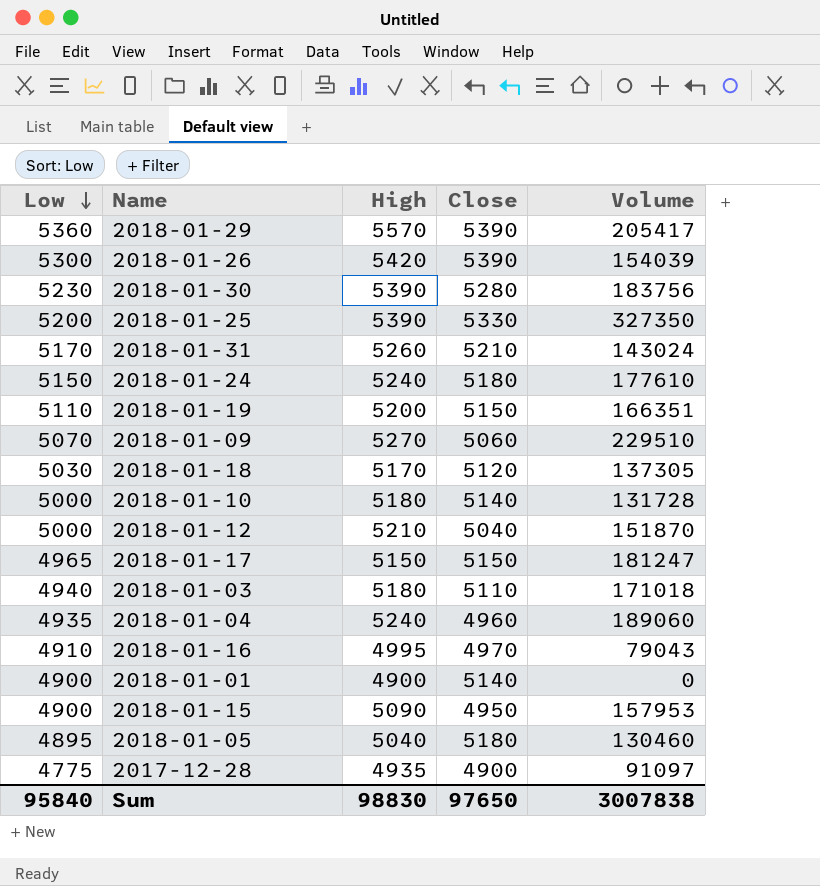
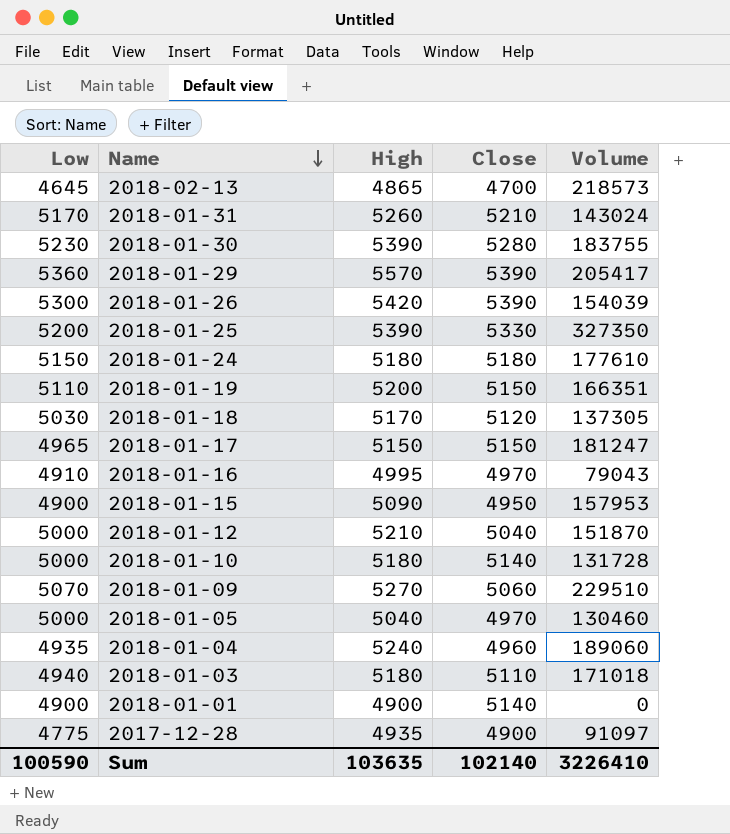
row order: Low descending -> Name descending
row 2018-02-13: none -> 4645 | 4865 | 4700 | 218573
2018-01-30 | Volume: 183756 -> 183755
2018-01-24 | High: 5240 -> 5180
2018-01-05 | Low: 4895 -> 5000
2018-01-05 | Close: 5180 -> 4970
Sum | Low: 95840 -> 100590
Sum | High: 98830 -> 103635
Sum | Close: 97650 -> 102140
Sum | Volume: 3007838 -> 3226410

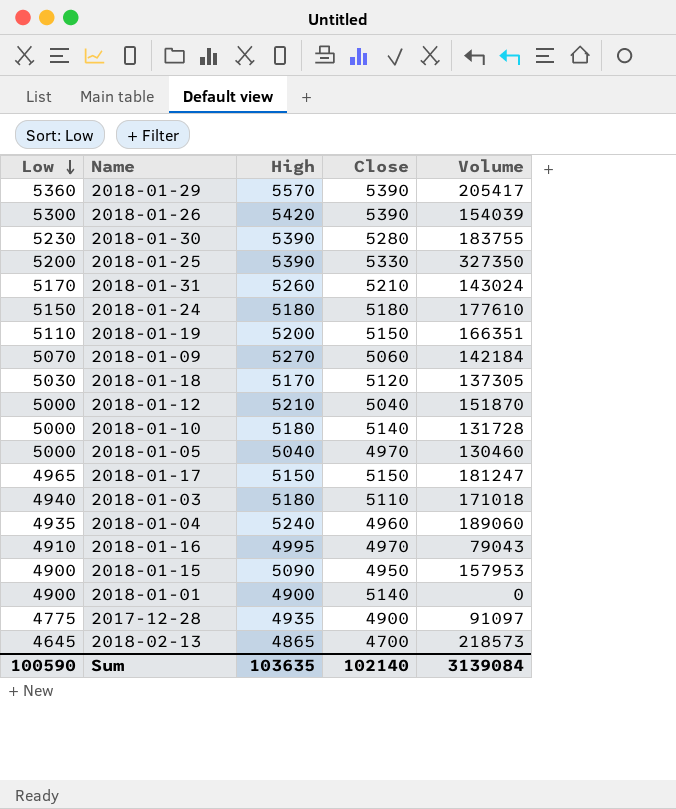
row order: Name descending -> Low descending
2018-01-09 | Volume: 229510 -> 142184
Sum | Volume: 3226410 -> 3139084

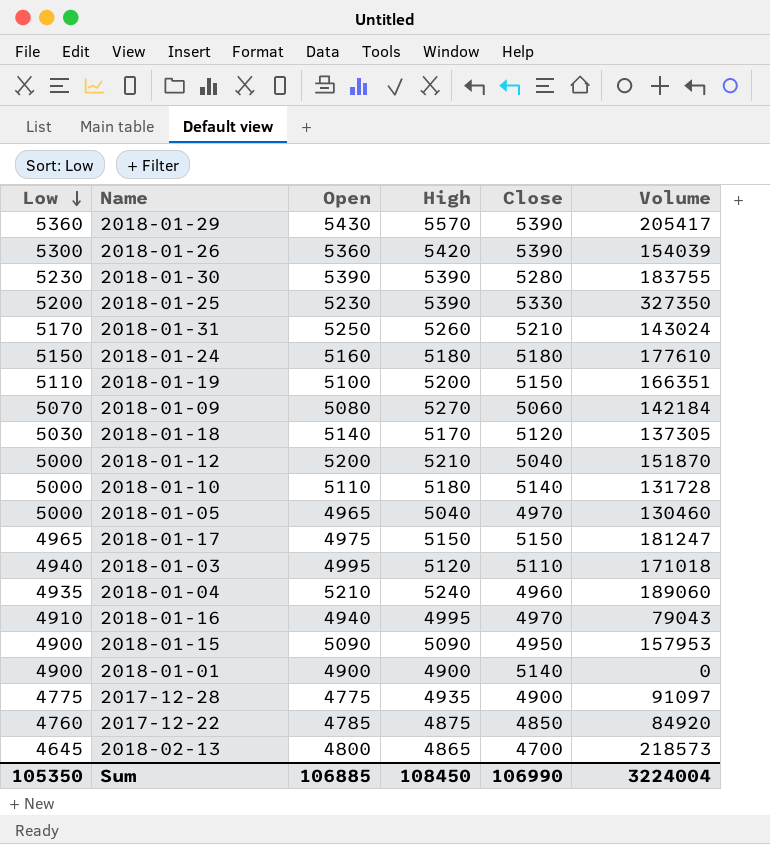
column Open | position: none -> 3
2018-01-03 | High: 5180 -> 5120
row 2017-12-22: none -> 4760 | 4785 | 4875 | 4850 | 84920
Sum | Low: 100590 -> 105350
Sum | High: 103635 -> 108450
Sum | Close: 102140 -> 106990
Sum | Volume: 3139084 -> 3224004

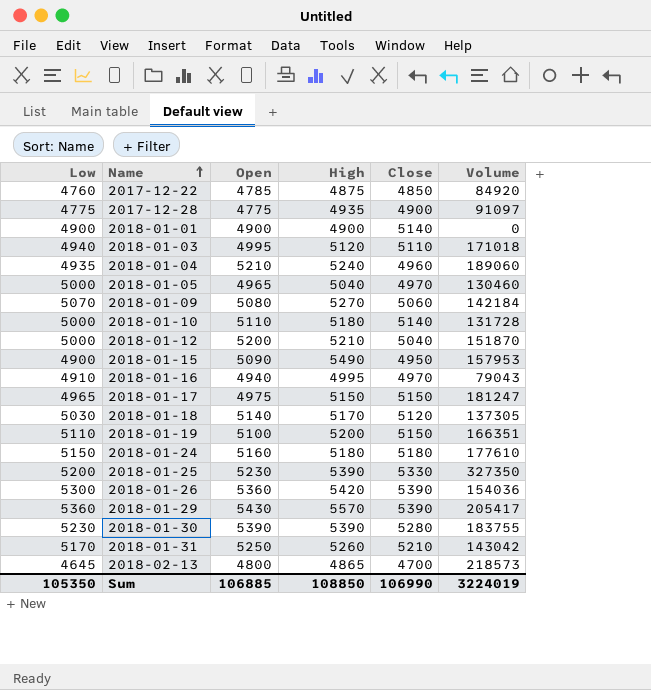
row order: Low descending -> Name ascending
2018-01-15 | High: 5090 -> 5490
2018-01-26 | Volume: 154039 -> 154036
2018-01-31 | Volume: 143024 -> 143042
Sum | High: 108450 -> 108850
Sum | Volume: 3224004 -> 3224019

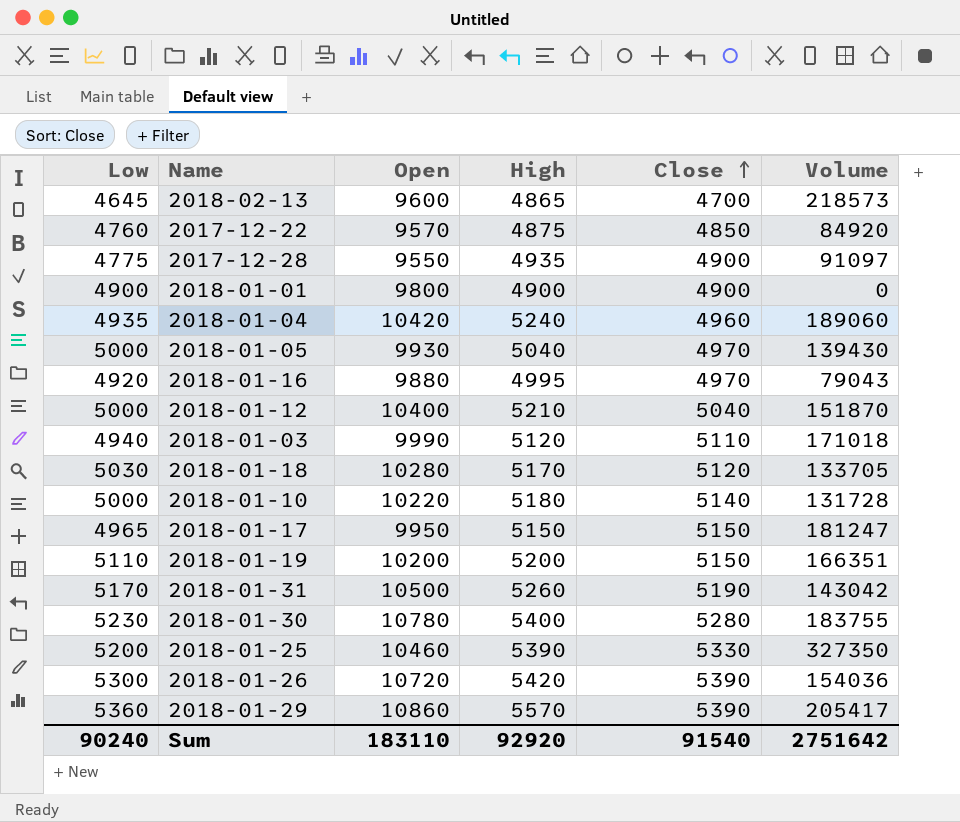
row order: Name ascending -> Close ascending
row 2018-01-09: 5070 | 5080 | 5270 | 5060 | 142184 -> none
row 2018-01-15: 4900 | 5090 | 5490 | 4950 | 157953 -> none
row 2018-01-24: 5150 | 5160 | 5180 | 5180 | 177610 -> none
2018-02-13 | Open: 4800 -> 9600
2017-12-22 | Open: 4785 -> 9570
2017-12-28 | Open: 4775 -> 9550
2018-01-01 | Open: 4900 -> 9800
2018-01-01 | Close: 5140 -> 4900
2018-01-04 | Open: 5210 -> 10420
2018-01-05 | Open: 4965 -> 9930
2018-01-05 | Volume: 130460 -> 139430
2018-01-16 | Low: 4910 -> 4920
2018-01-16 | Open: 4940 -> 9880
2018-01-12 | Open: 5200 -> 10400
2018-01-03 | Open: 4995 -> 9990
2018-01-18 | Open: 5140 -> 10280
2018-01-18 | Volume: 137305 -> 133705
2018-01-10 | Open: 5110 -> 10220
2018-01-17 | Open: 4975 -> 9950
2018-01-19 | Open: 5100 -> 10200
2018-01-31 | Open: 5250 -> 10500
2018-01-31 | Close: 5210 -> 5190
2018-01-30 | Open: 5390 -> 10780
2018-01-30 | High: 5390 -> 5400
2018-01-25 | Open: 5230 -> 10460
2018-01-26 | Open: 5360 -> 10720
2018-01-29 | Open: 5430 -> 10860
Sum | Low: 105350 -> 90240
Sum | Open: 106885 -> 183110
Sum | High: 108850 -> 92920
Sum | Close: 106990 -> 91540
Sum | Volume: 3224019 -> 2751642

